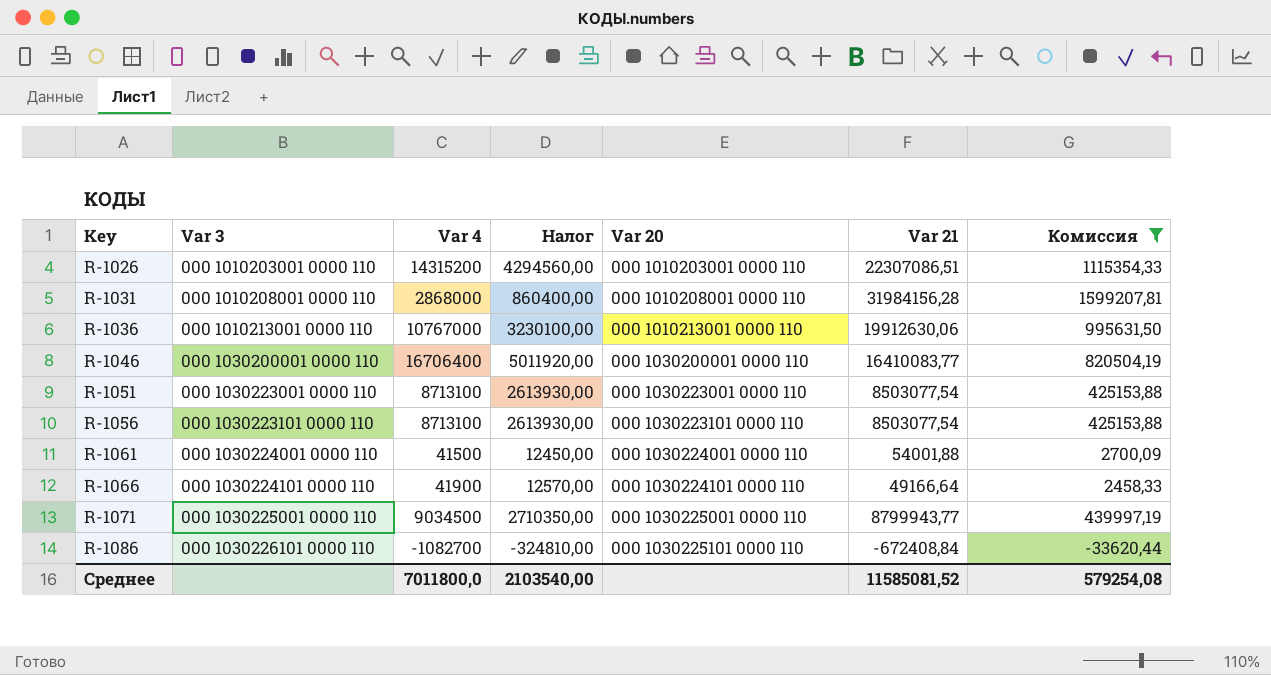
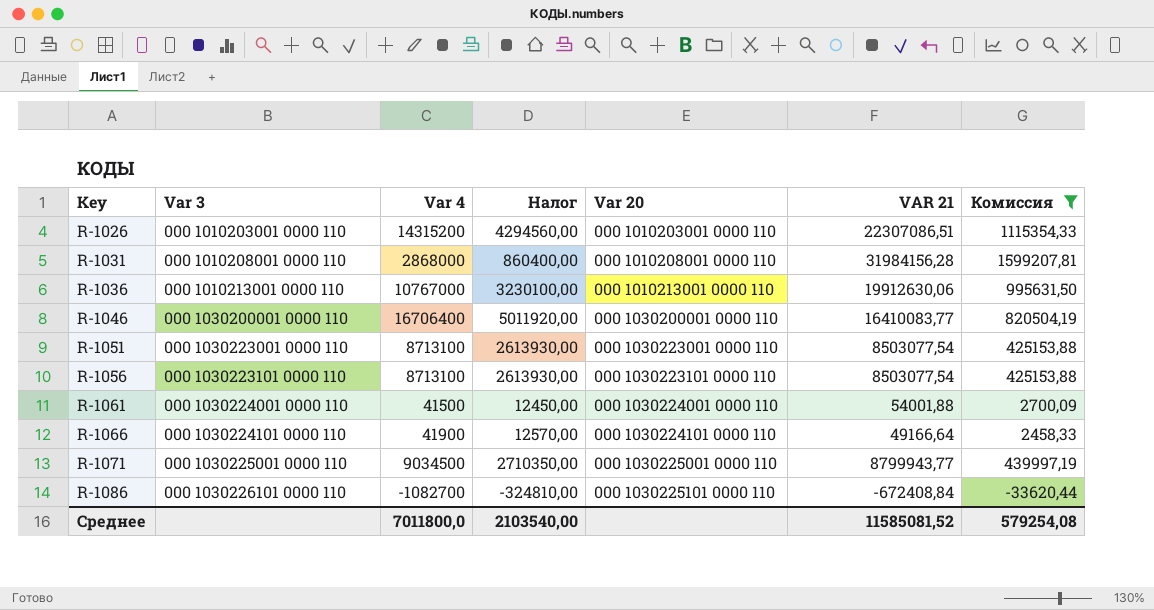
column name: Var 21 -> VAR 21

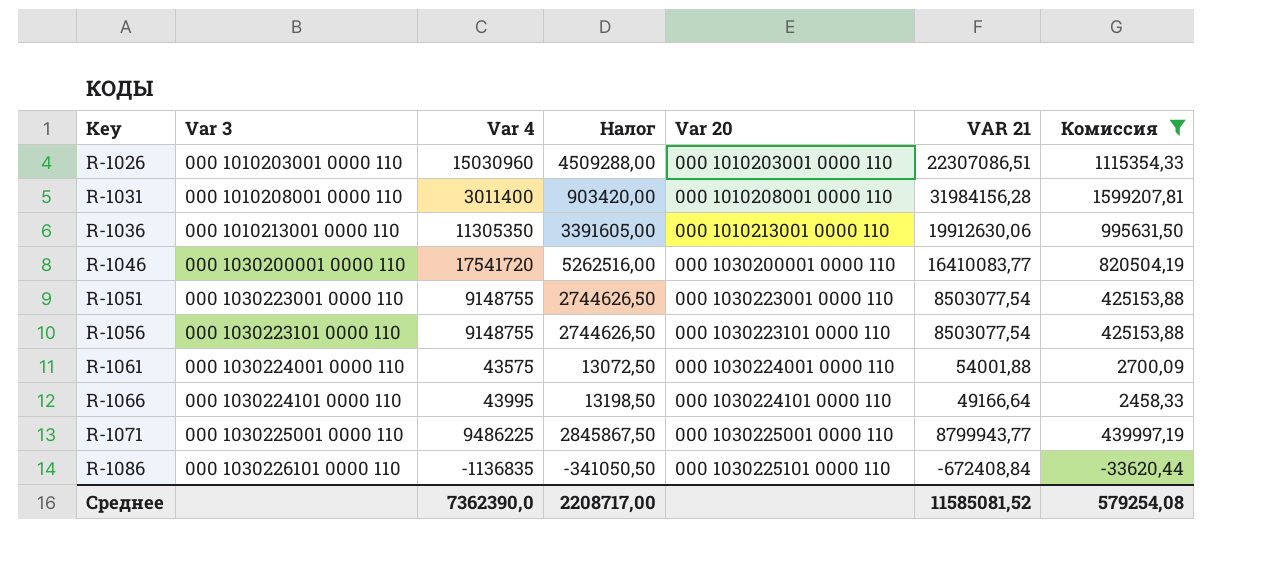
R-1026 | Var 4: 14315200 -> 15030960
R-1026 | Налог: 4294560,00 -> 4509288,00
R-1031 | Var 4: 2868000 -> 3011400
R-1031 | Налог: 860400,00 -> 903420,00
R-1036 | Var 4: 10767000 -> 11305350
R-1036 | Налог: 3230100,00 -> 3391605,00
R-1046 | Var 4: 16706400 -> 17541720
R-1046 | Налог: 5011920,00 -> 5262516,00
R-1051 | Var 4: 8713100 -> 9148755
R-1051 | Налог: 2613930,00 -> 2744626,50
R-1056 | Var 4: 8713100 -> 9148755
R-1056 | Налог: 2613930,00 -> 2744626,50
R-1061 | Var 4: 41500 -> 43575
R-1061 | Налог: 12450,00 -> 13072,50
R-1066 | Var 4: 41900 -> 43995
R-1066 | Налог: 12570,00 -> 13198,50
R-1071 | Var 4: 9034500 -> 9486225
R-1071 | Налог: 2710350,00 -> 2845867,50
R-1086 | Var 4: -1082700 -> -1136835
R-1086 | Налог: -324810,00 -> -341050,50
Среднее | Var 4: 7011800,0 -> 7362390,0
Среднее | Налог: 2103540,00 -> 2208717,00

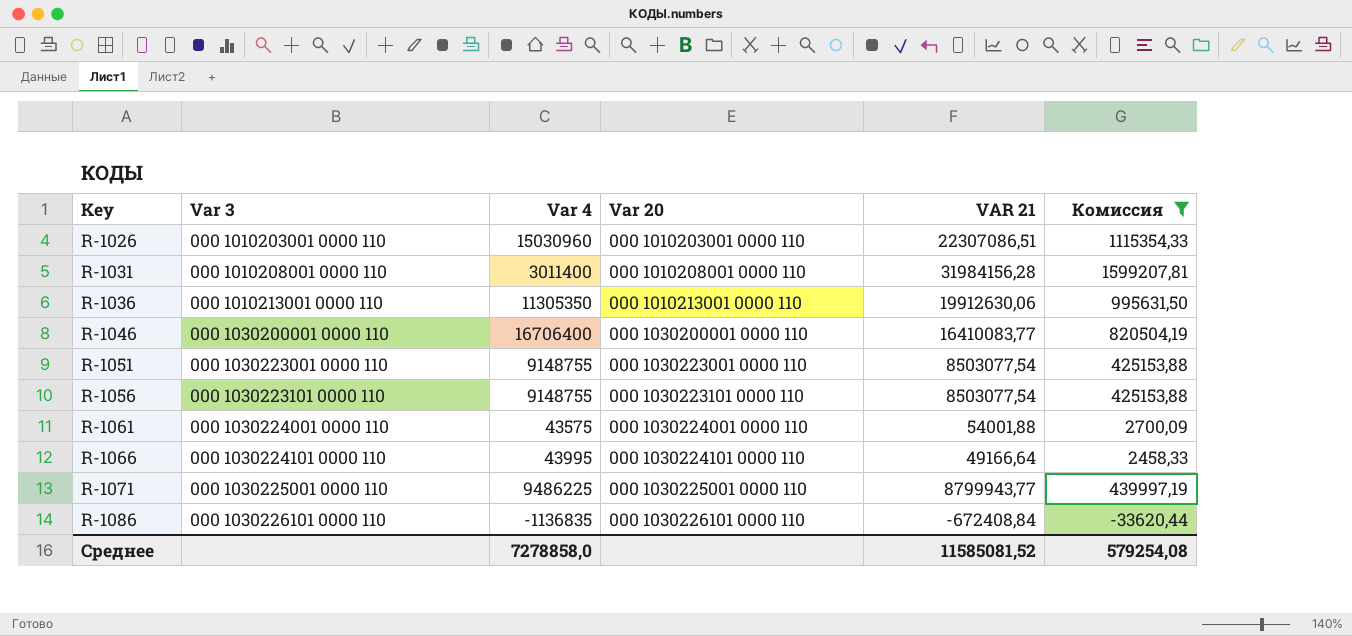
column Налог | formula: [Var 4] * 0,3 -> none
R-1046 | Var 4: 17541720 -> 16706400
R-1086 | Var 20: 000 1030225101 0000 110 -> 000 1030226101 0000 110
Среднее | Var 4: 7362390,0 -> 7278858,0

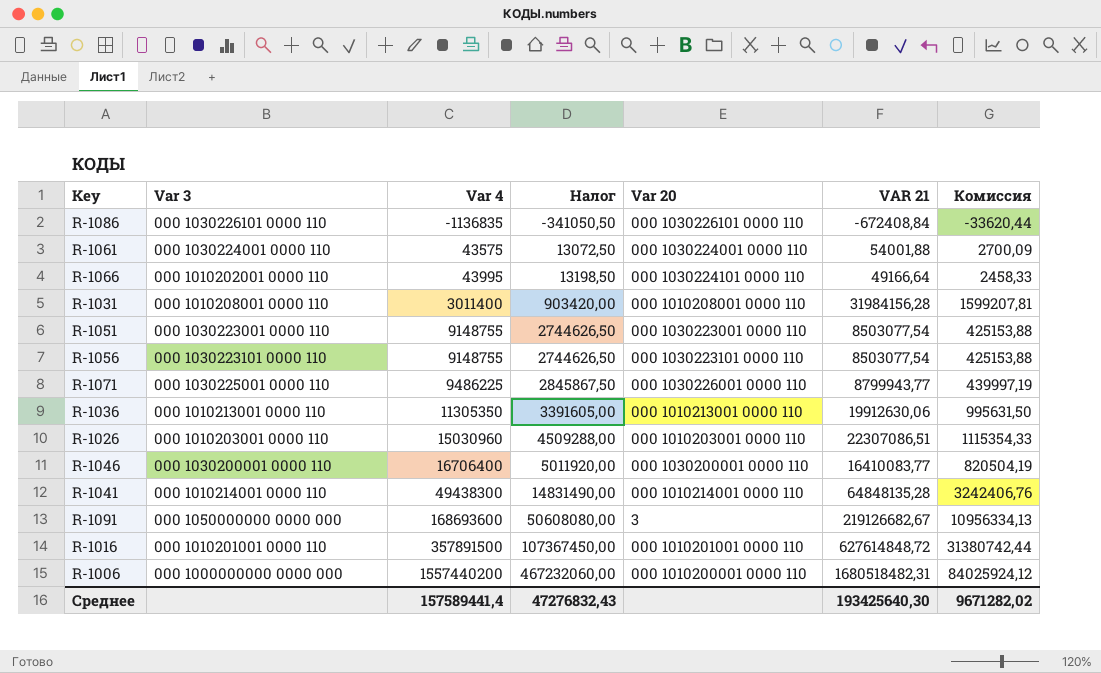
filter: Комиссия <= 1599207,81 -> none
row order: Key ascending -> Var 4 ascending
column Налог | formula: none -> [Var 4] * 0,3
R-1066 | Var 3: 000 1030224101 0000 110 -> 000 1010202001 0000 110
R-1071 | Var 20: 000 1030225001 0000 110 -> 000 1030226001 0000 110
Среднее | Var 4: 7278858,0 -> 157589441,4
Среднее | VAR 21: 11585081,52 -> 193425640,30
Среднее | Комиссия: 579254,08 -> 9671282,02

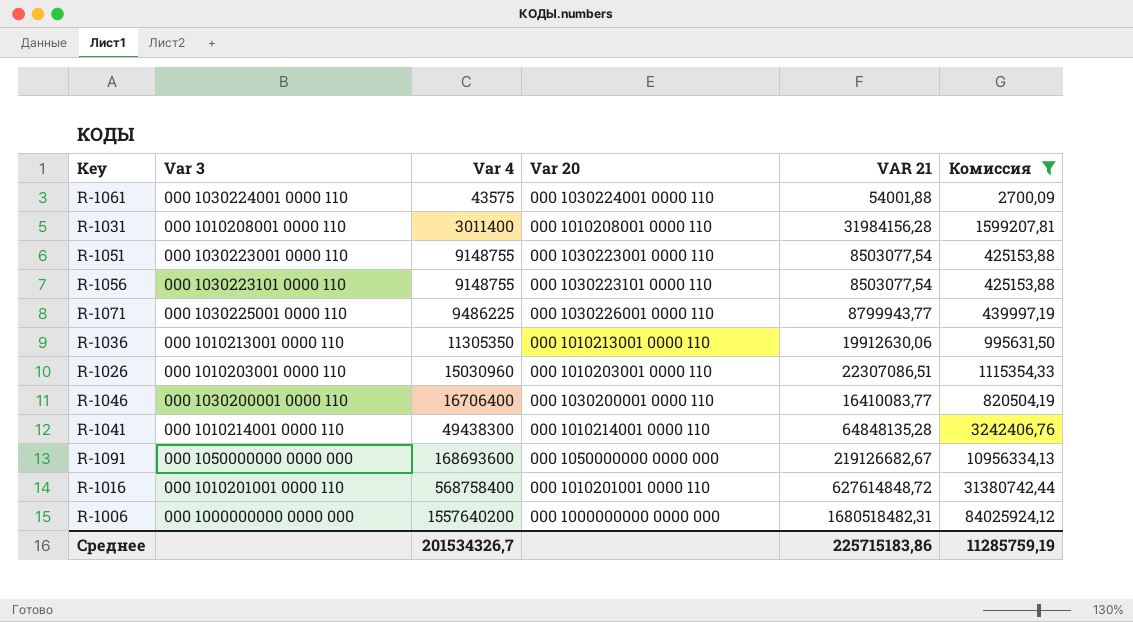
filter: none -> Комиссия >= 2700,09
column Налог | formula: [Var 4] * 0,3 -> none
R-1091 | Var 20: 3 -> 000 1050000000 0000 000
R-1016 | Var 4: 357891500 -> 568758400
R-1006 | Var 4: 1557440200 -> 1557640200
R-1006 | Var 20: 000 1010200001 0000 110 -> 000 1000000000 0000 000
Среднее | Var 4: 157589441,4 -> 201534326,7
Среднее | VAR 21: 193425640,30 -> 225715183,86
Среднее | Комиссия: 9671282,02 -> 11285759,19

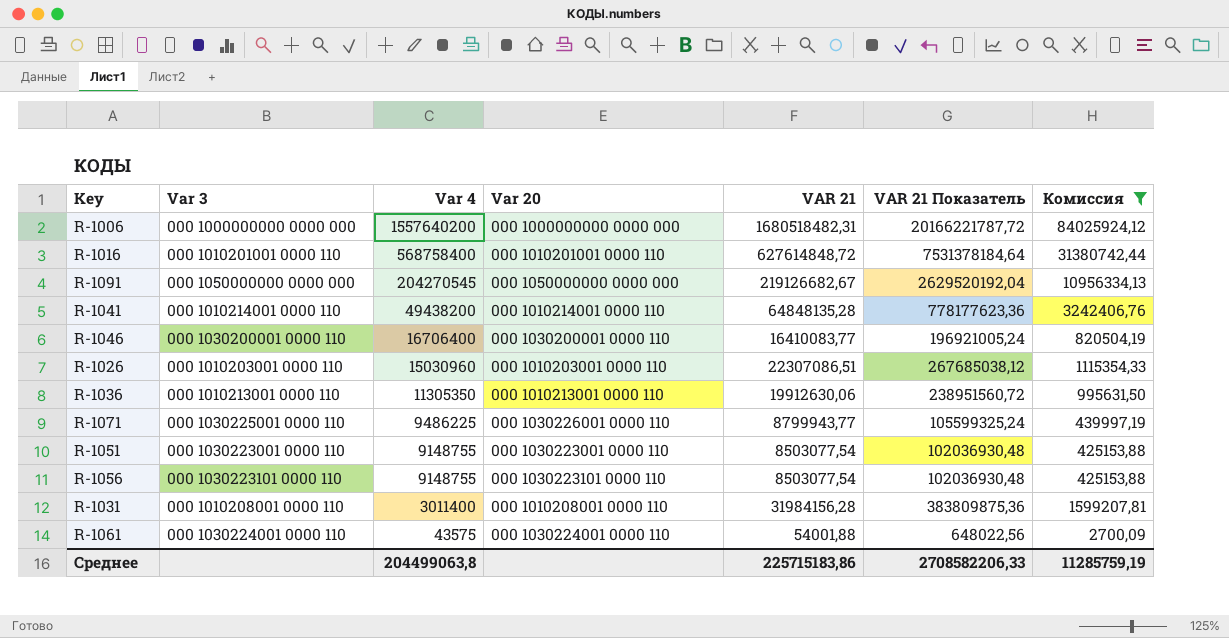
row order: Var 4 ascending -> Var 4 descending
column VAR 21 Показатель | formula: none -> [VAR 21] * 12
R-1091 | Var 4: 168693600 -> 204270545
R-1041 | Var 4: 49438300 -> 49438200
Среднее | Var 4: 201534326,7 -> 204499063,8

